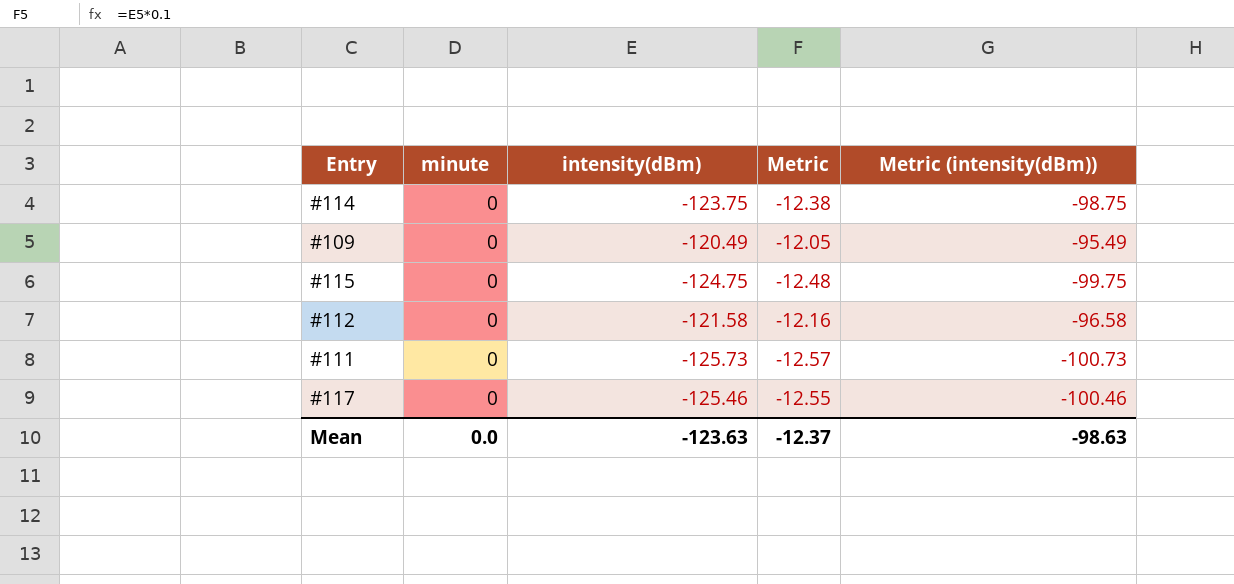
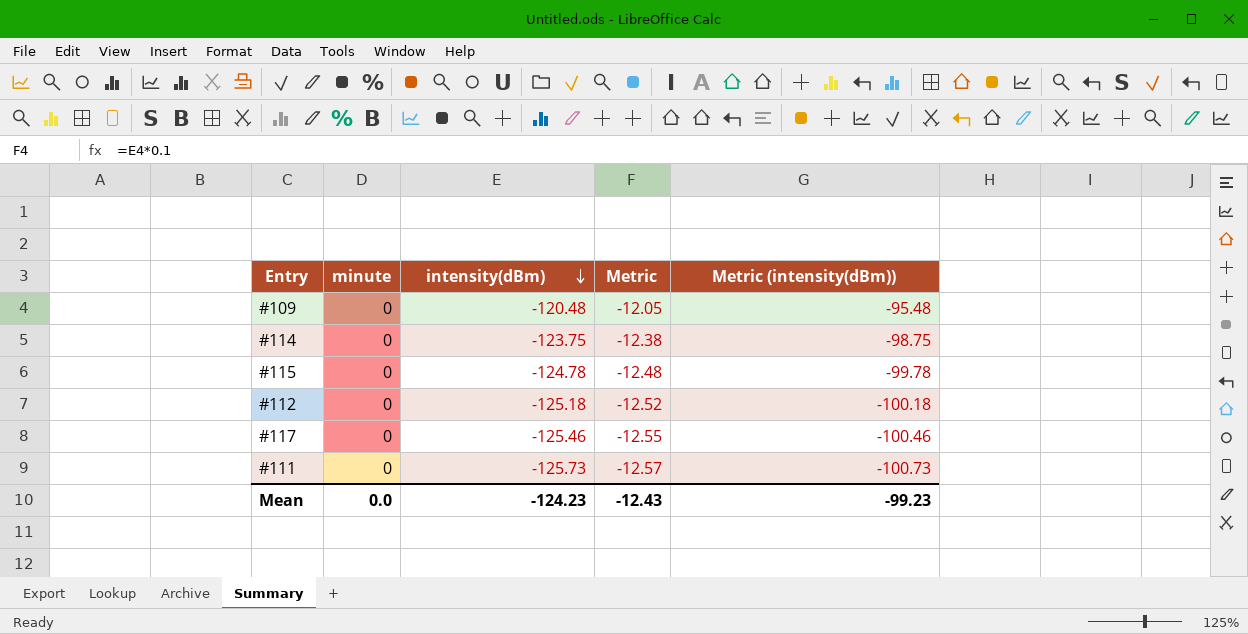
row order: none -> intensity(dBm) descending
#109 | intensity(dBm): -120.49 -> -120.48
#109 | Metric (intensity(dBm)): -95.49 -> -95.48
#115 | intensity(dBm): -124.75 -> -124.78
#115 | Metric (intensity(dBm)): -99.75 -> -99.78
#112 | intensity(dBm): -121.58 -> -125.18
#112 | Metric: -12.16 -> -12.52
#112 | Metric (intensity(dBm)): -96.58 -> -100.18
Mean | intensity(dBm): -123.63 -> -124.23
Mean | Metric: -12.37 -> -12.43
Mean | Metric (intensity(dBm)): -98.63 -> -99.23

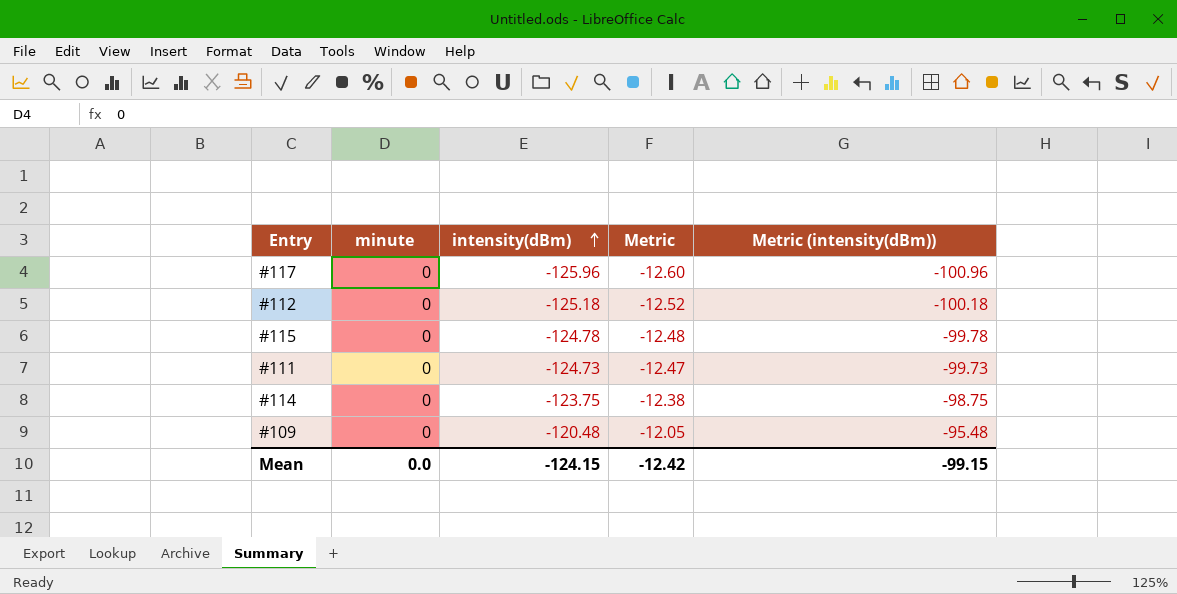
row order: intensity(dBm) descending -> intensity(dBm) ascending
#117 | intensity(dBm): -125.46 -> -125.96
#117 | Metric: -12.55 -> -12.60
#117 | Metric (intensity(dBm)): -100.46 -> -100.96
#111 | intensity(dBm): -125.73 -> -124.73
#111 | Metric: -12.57 -> -12.47
#111 | Metric (intensity(dBm)): -100.73 -> -99.73
Mean | intensity(dBm): -124.23 -> -124.15
Mean | Metric: -12.43 -> -12.42
Mean | Metric (intensity(dBm)): -99.23 -> -99.15

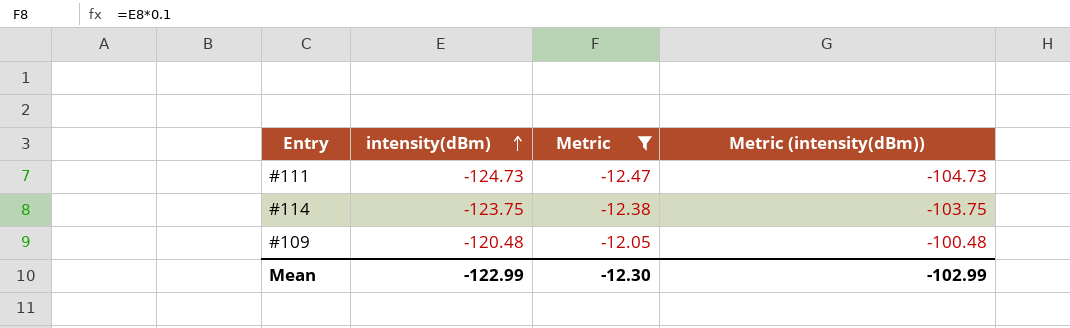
filter: none -> Metric >= -12.47
column minute | position: 2 -> none
column Metric (intensity(dBm)) | formula: [intensity(dBm)] + 25 -> [intensity(dBm)] + 20
Mean | intensity(dBm): -124.15 -> -122.99
Mean | Metric: -12.42 -> -12.30
Mean | Metric (intensity(dBm)): -99.15 -> -102.99

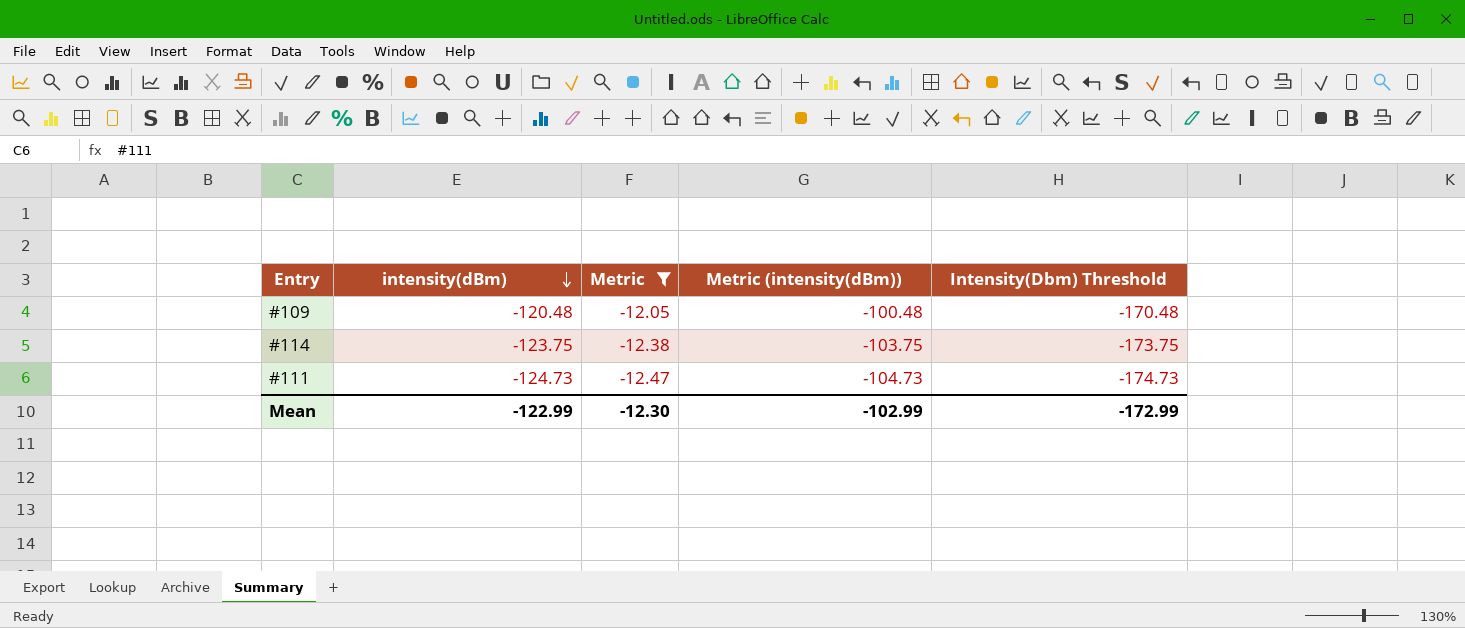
row order: intensity(dBm) ascending -> intensity(dBm) descending
column Intensity(Dbm) Threshold | formula: none -> [intensity(dBm)] - 50

